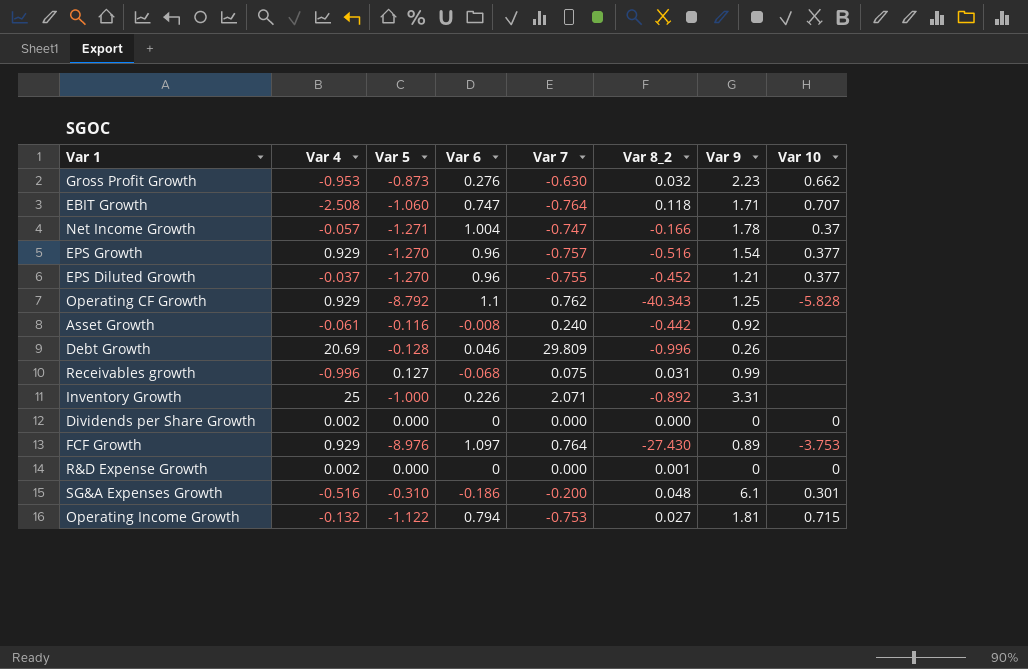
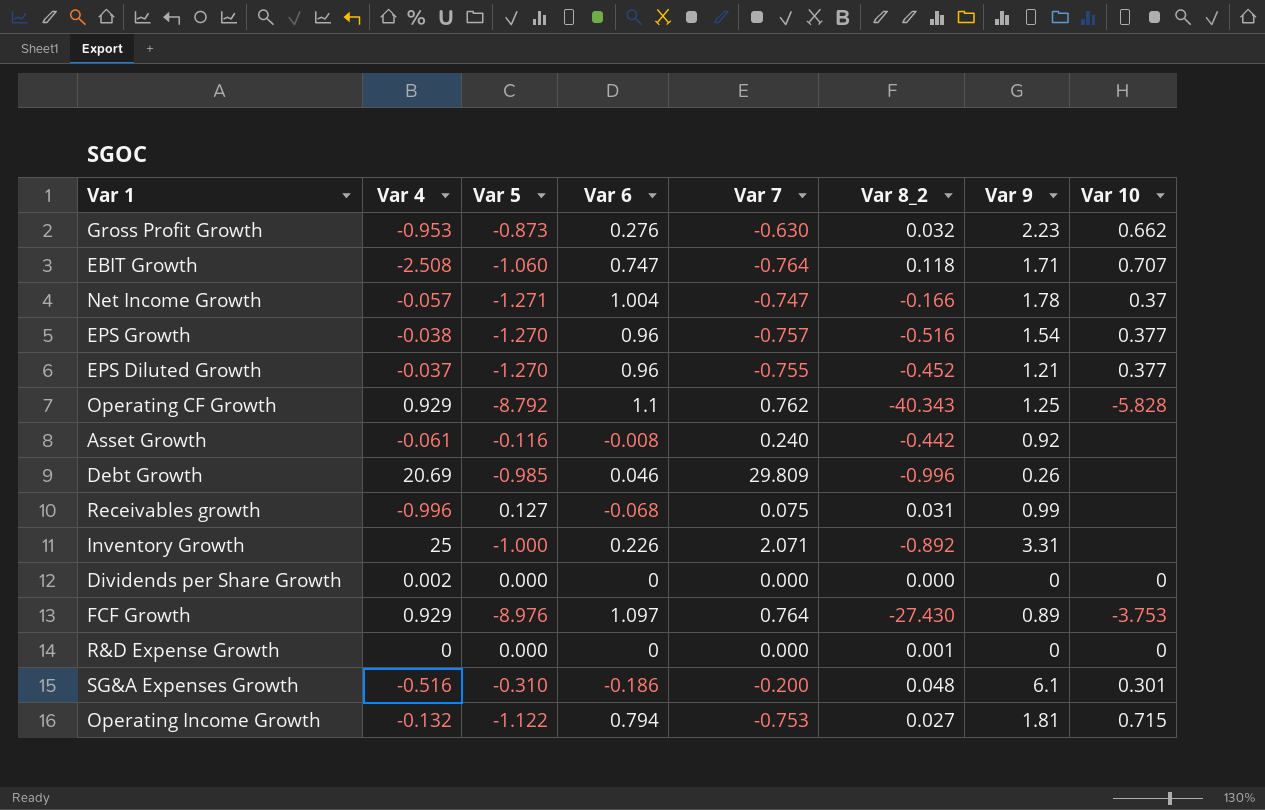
EPS Growth | Var 4: 0.929 -> -0.038
Debt Growth | Var 5: -0.128 -> -0.985
R&D Expense Growth | Var 4: 0.002 -> 0

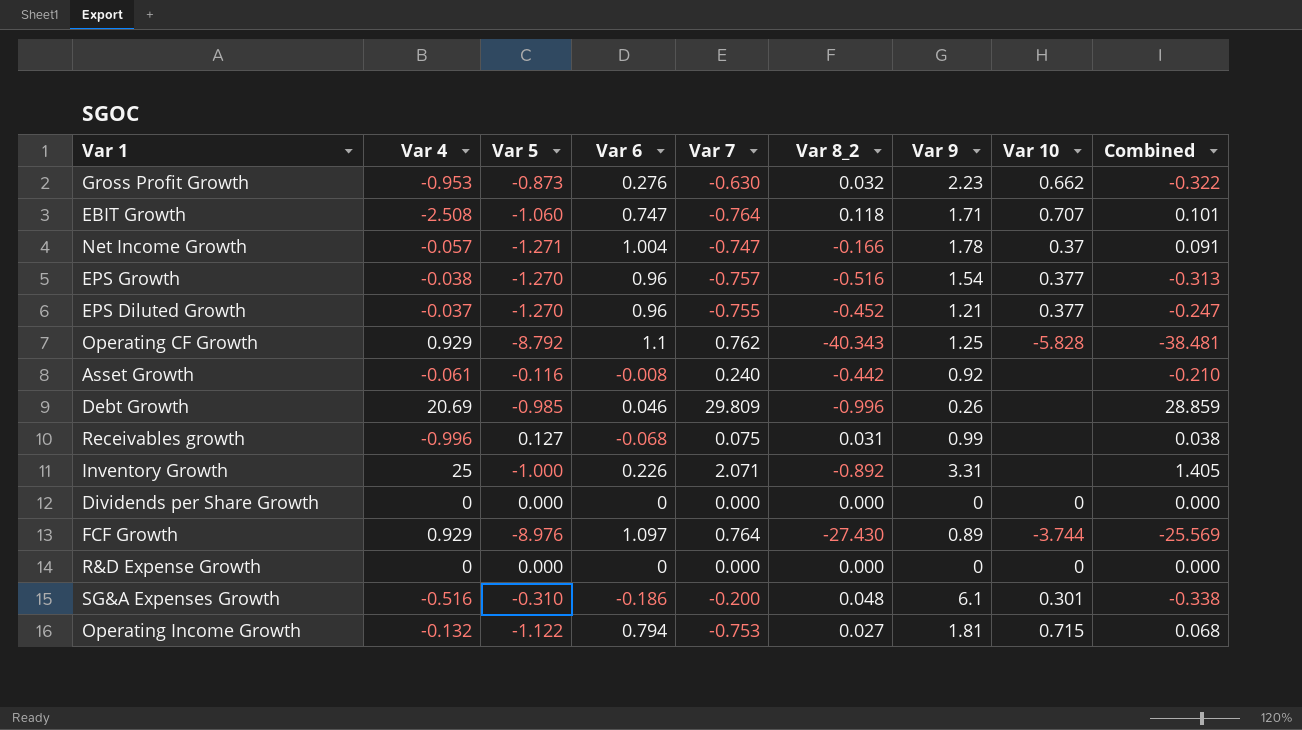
column Combined | formula: none -> [Var 6] + [Var 7] + [Var 8_2]
Dividends per Share Growth | Var 4: 0.002 -> 0
FCF Growth | Var 10: -3.753 -> -3.744
R&D Expense Growth | Var 8_2: 0.001 -> 0.000

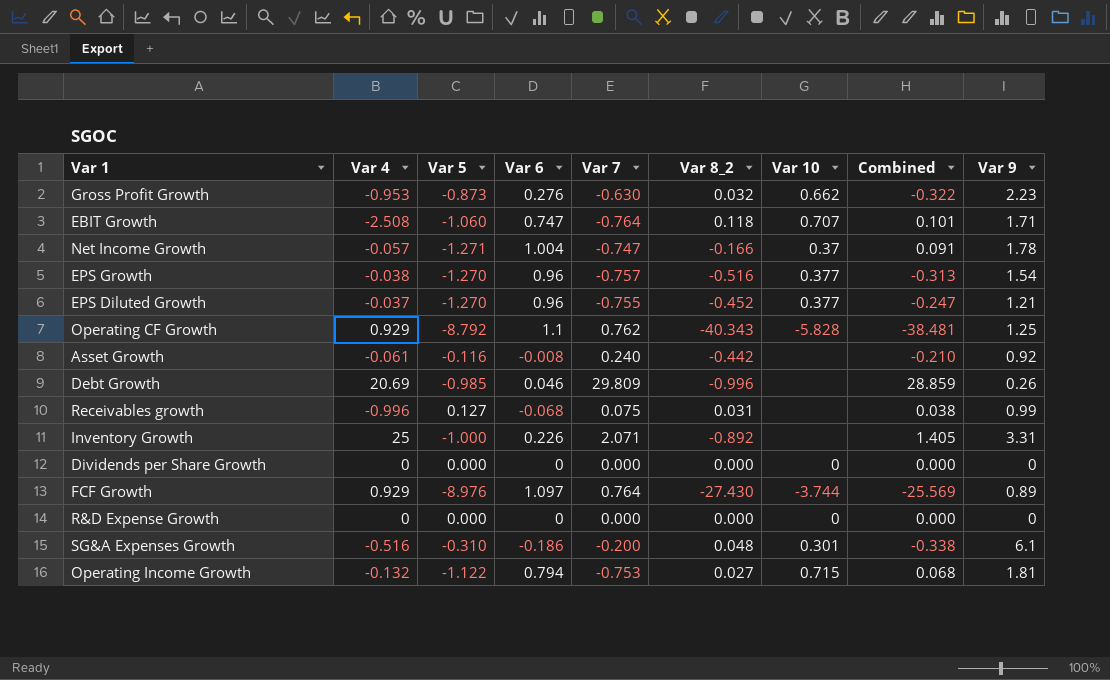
column Var 9 | position: 7 -> 9

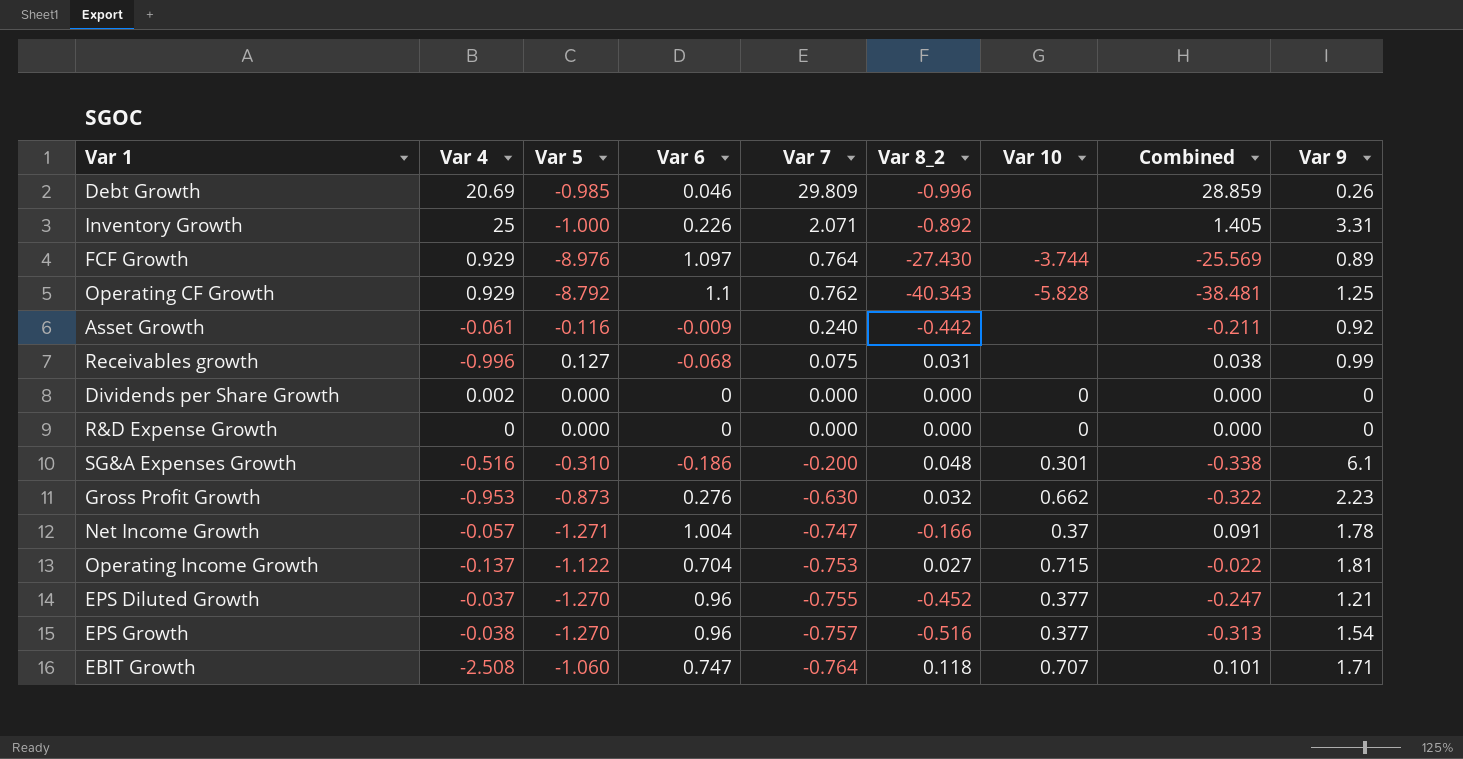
row order: none -> Var 7 descending
Asset Growth | Var 6: -0.008 -> -0.009
Asset Growth | Combined: -0.210 -> -0.211
Dividends per Share Growth | Var 4: 0 -> 0.002
Operating Income Growth | Var 4: -0.132 -> -0.137
Operating Income Growth | Var 6: 0.794 -> 0.704
Operating Income Growth | Combined: 0.068 -> -0.022

